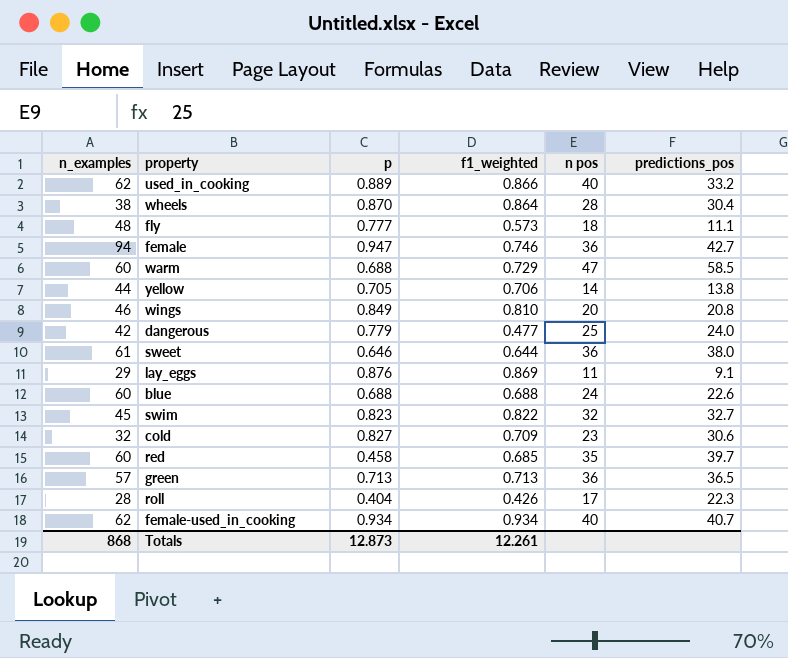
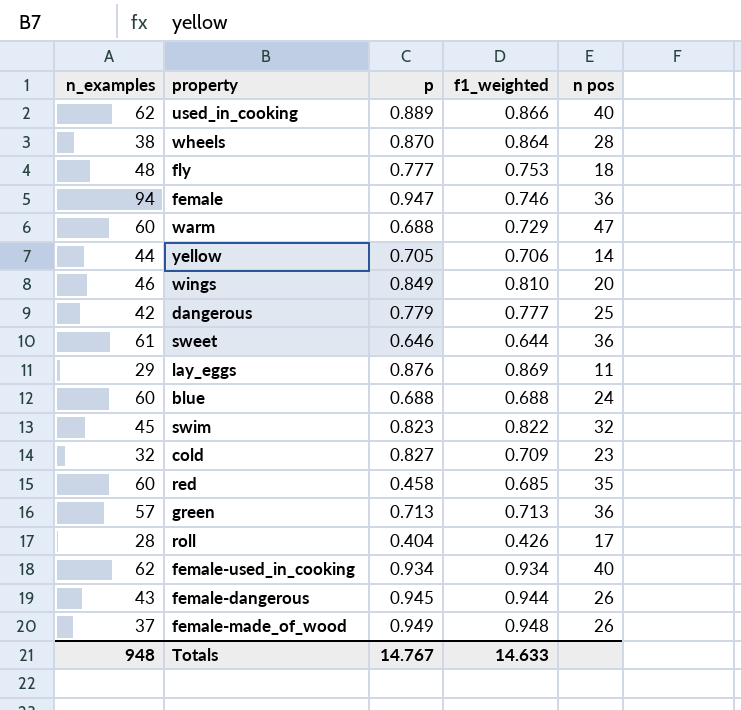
column predictions_pos | position: 6 -> none
fly | f1_weighted: 0.573 -> 0.753
dangerous | f1_weighted: 0.477 -> 0.777
row female-dangerous: none -> 43 | 0.945 | 0.944 | 26
row female-made_of_wood: none -> 37 | 0.949 | 0.948 | 26
Totals | n_examples: 868 -> 948
Totals | p: 12.873 -> 14.767
Totals | f1_weighted: 12.261 -> 14.633

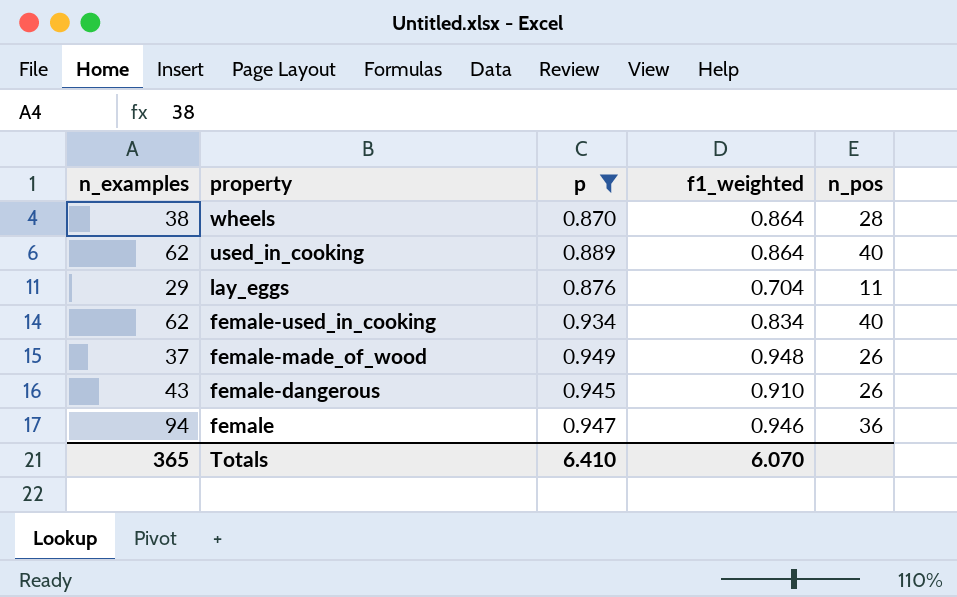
filter: none -> p >= 0.870
row order: none -> property descending
column name: n pos -> n_pos
used_in_cooking | f1_weighted: 0.866 -> 0.864
lay_eggs | f1_weighted: 0.869 -> 0.704
female-used_in_cooking | f1_weighted: 0.934 -> 0.834
female-dangerous | f1_weighted: 0.944 -> 0.910
female | f1_weighted: 0.746 -> 0.946
Totals | n_examples: 948 -> 365
Totals | p: 14.767 -> 6.410
Totals | f1_weighted: 14.633 -> 6.070

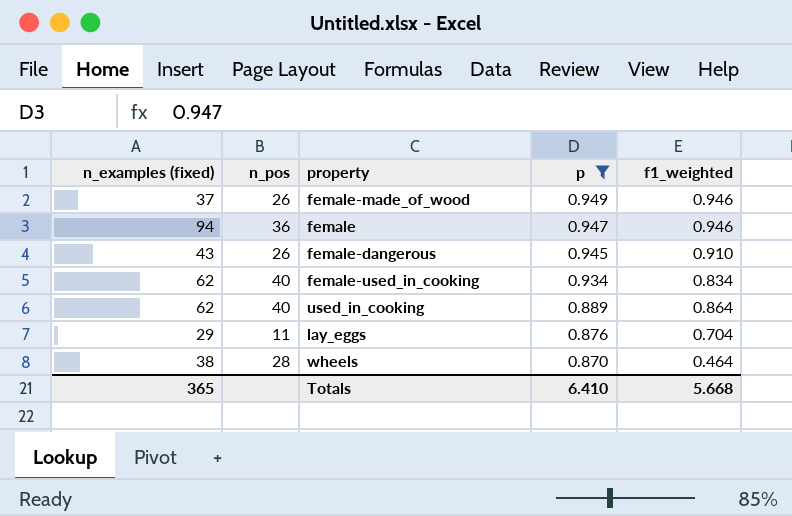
row order: property descending -> p descending
column name: n_examples -> n_examples (fixed)
column n_pos | position: 5 -> 2
female-made_of_wood | f1_weighted: 0.948 -> 0.946
wheels | f1_weighted: 0.864 -> 0.464
Totals | f1_weighted: 6.070 -> 5.668

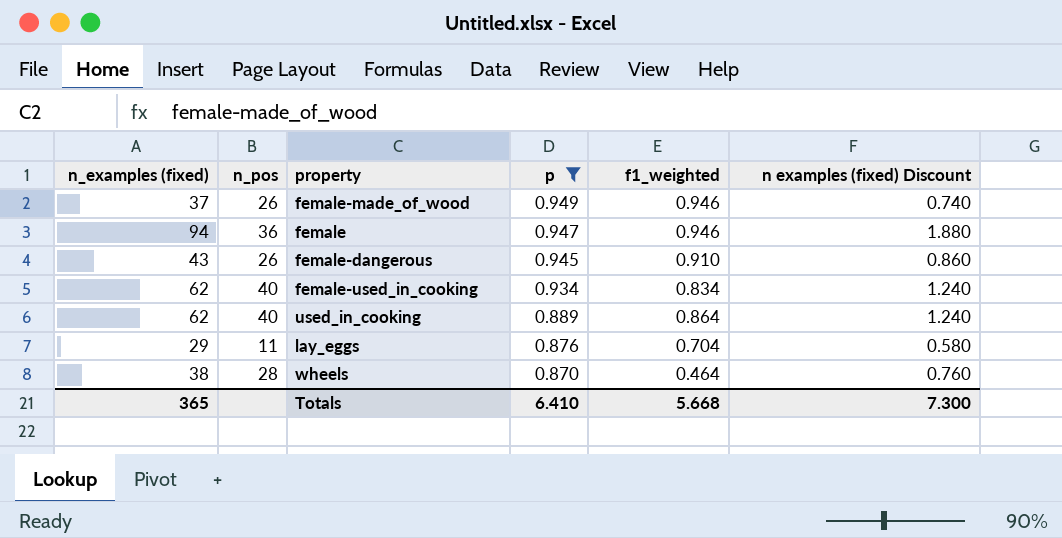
column n examples (fixed) Discount | formula: none -> [n_examples (fixed)] * 0.02

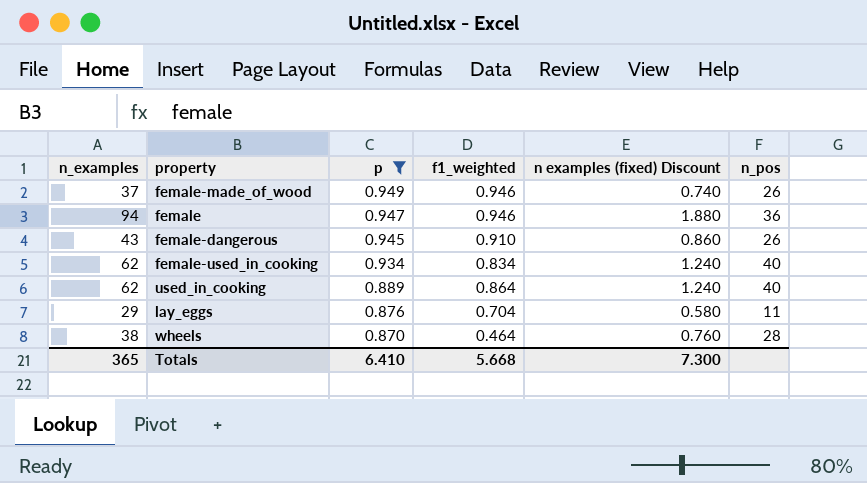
column name: n_examples (fixed) -> n_examples
column n_pos | position: 2 -> 6

